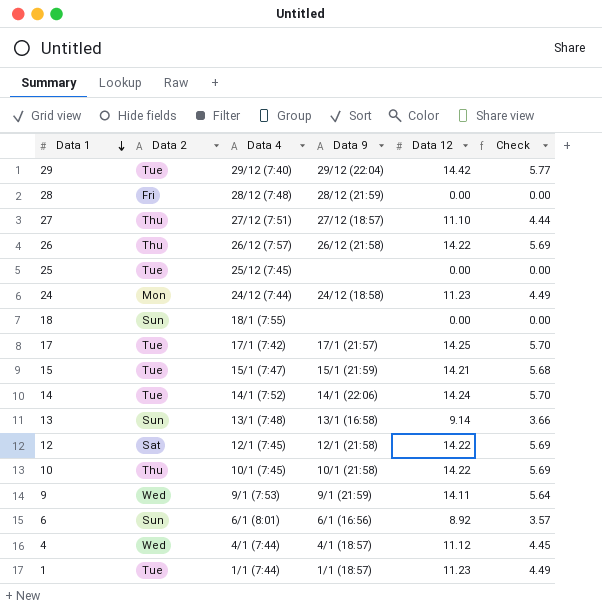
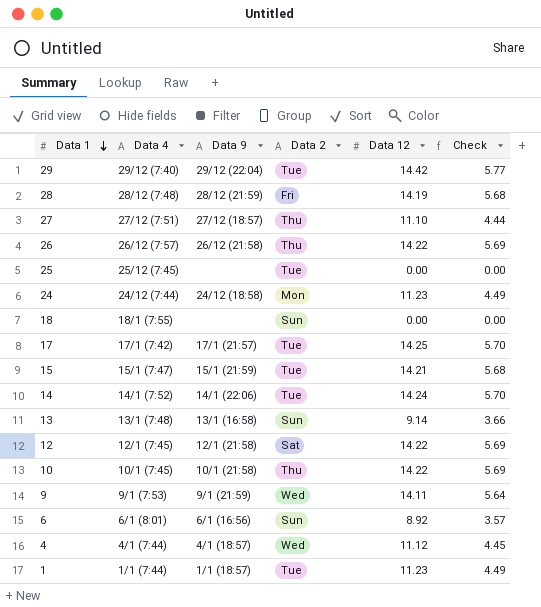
column Data 2 | position: 2 -> 4
28 | Data 12: 0.00 -> 14.19
28 | Check: 0.00 -> 5.68

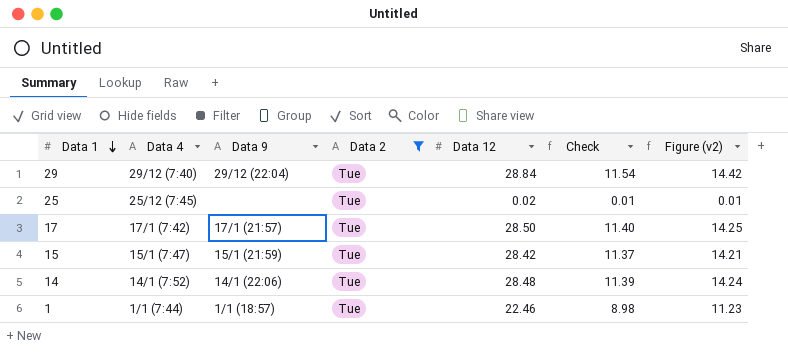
filter: none -> Data 2 = Tue
column Figure (v2) | formula: none -> [Data 12] * 0.5
29 | Data 12: 14.42 -> 28.84
29 | Check: 5.77 -> 11.54
25 | Data 12: 0.00 -> 0.02
25 | Check: 0.00 -> 0.01
17 | Data 12: 14.25 -> 28.50
17 | Check: 5.70 -> 11.40
15 | Data 12: 14.21 -> 28.42
15 | Check: 5.68 -> 11.37
14 | Data 12: 14.24 -> 28.48
14 | Check: 5.70 -> 11.39
1 | Data 12: 11.23 -> 22.46
1 | Check: 4.49 -> 8.98

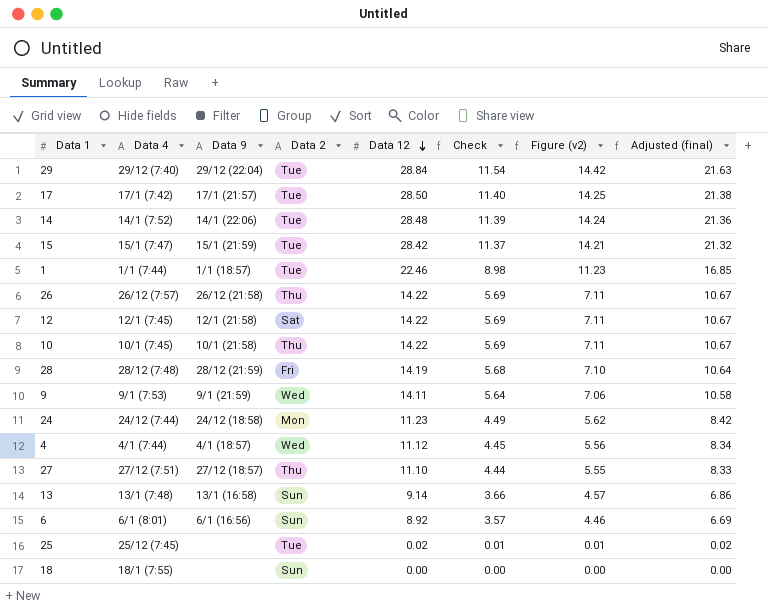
filter: Data 2 = Tue -> none
row order: Data 1 descending -> Data 12 descending
column Adjusted (final) | formula: none -> [Data 12] * 0.75

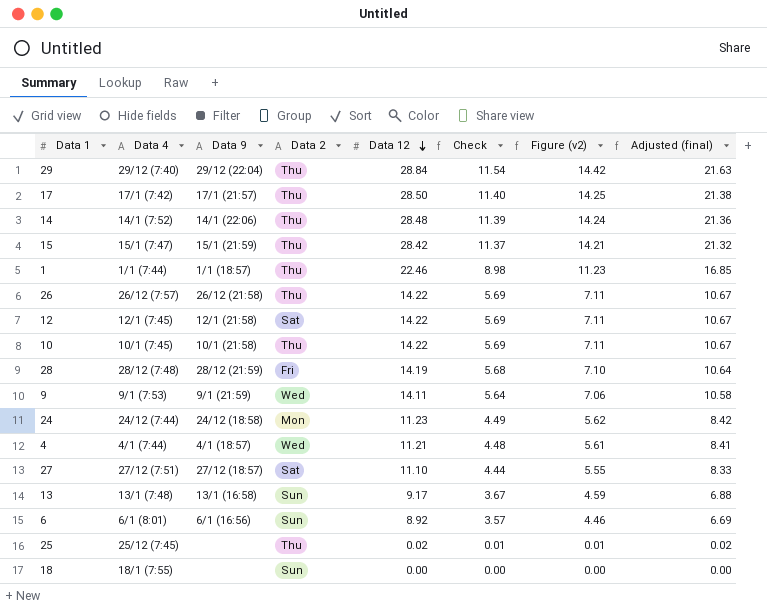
29 | Data 2: Tue -> Thu
17 | Data 2: Tue -> Thu
14 | Data 2: Tue -> Thu
15 | Data 2: Tue -> Thu
1 | Data 2: Tue -> Thu
4 | Data 12: 11.12 -> 11.21
4 | Check: 4.45 -> 4.48
4 | Figure (v2): 5.56 -> 5.61
4 | Adjusted (final): 8.34 -> 8.41
27 | Data 2: Thu -> Sat
13 | Data 12: 9.14 -> 9.17
13 | Check: 3.66 -> 3.67
13 | Figure (v2): 4.57 -> 4.59
13 | Adjusted (final): 6.86 -> 6.88
25 | Data 2: Tue -> Thu

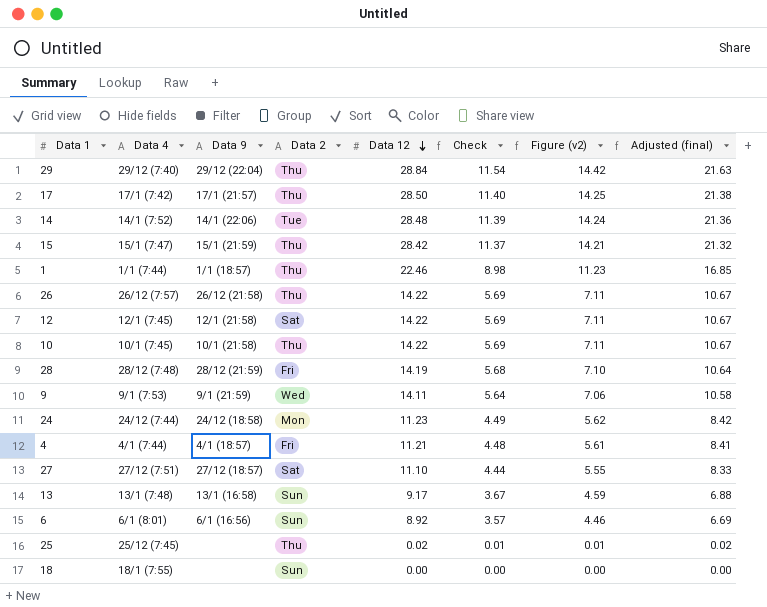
14 | Data 2: Thu -> Tue
4 | Data 2: Wed -> Fri

